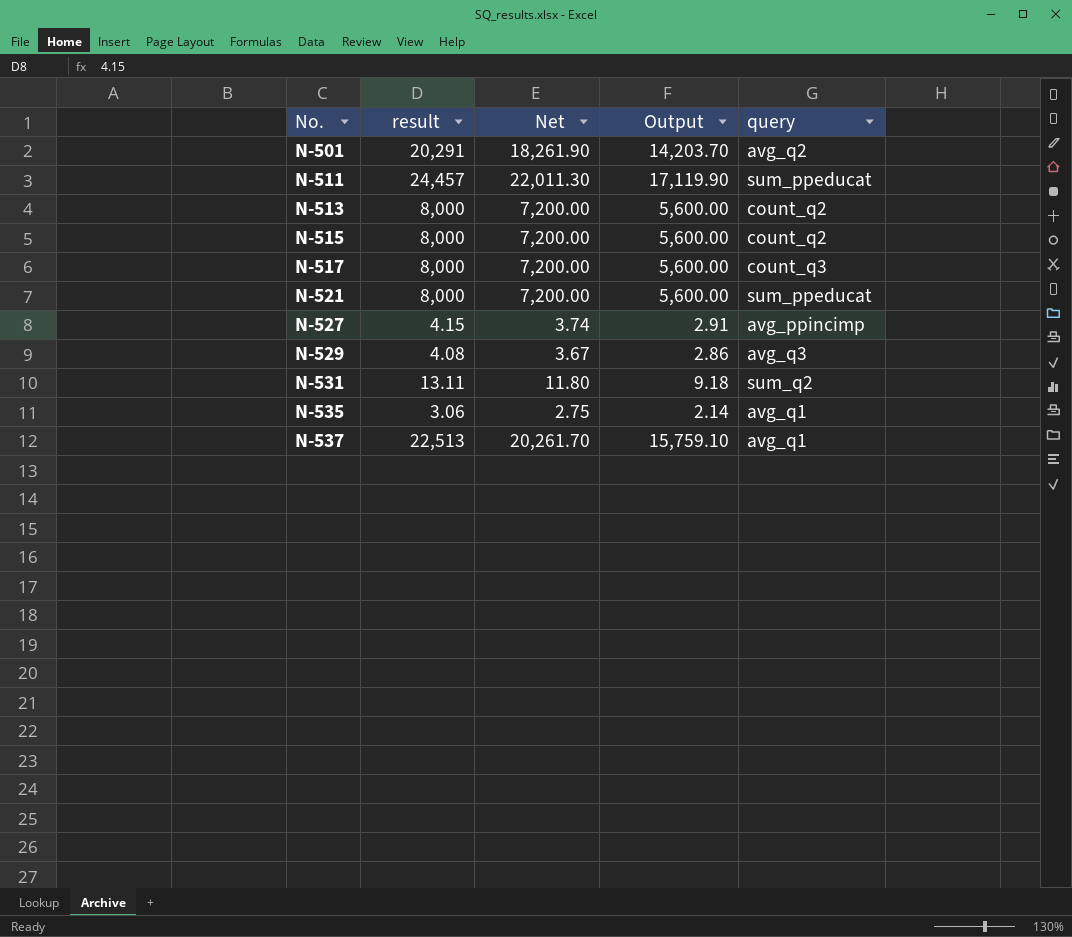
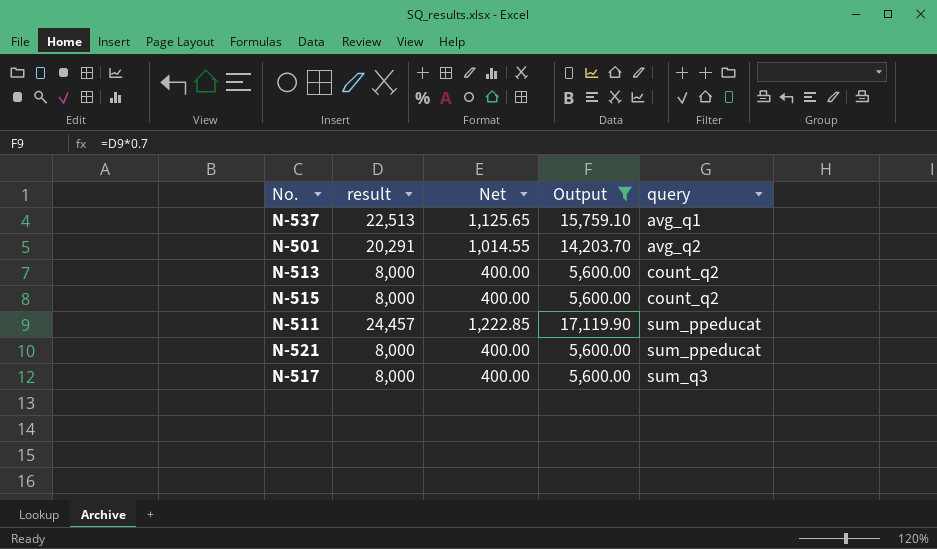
filter: none -> Output >= 5,600.00
row order: No. ascending -> query ascending
column Net | formula: [result] * 0.9 -> [result] * 0.05
N-517 | query: count_q3 -> sum_q3

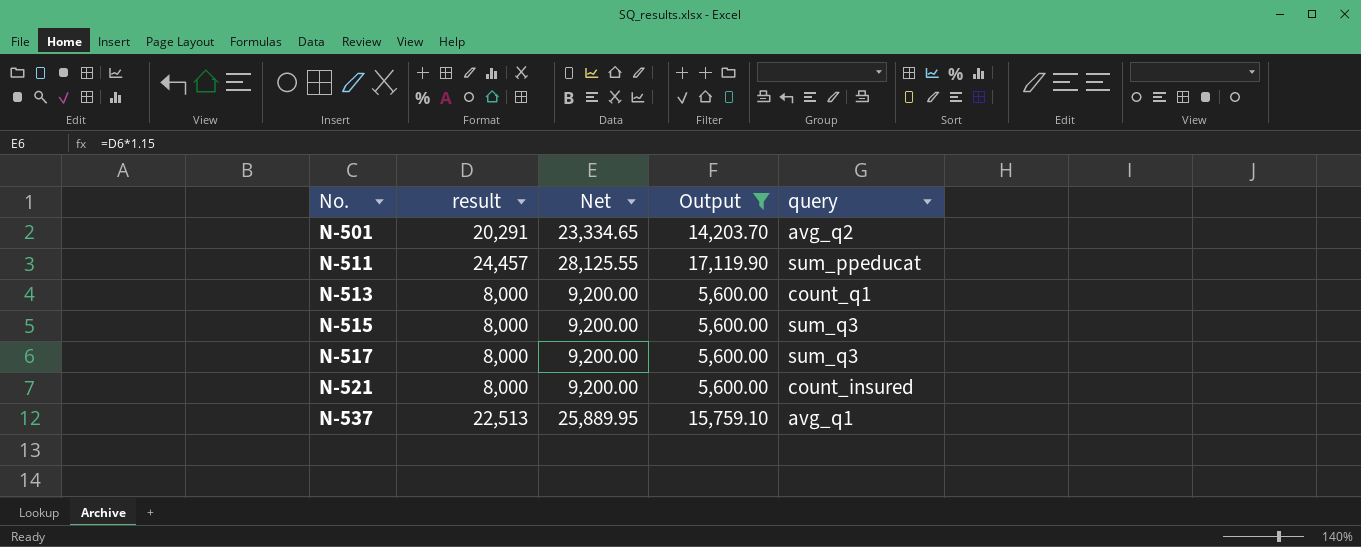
row order: query ascending -> No. ascending
column Net | formula: [result] * 0.05 -> [result] * 1.15
N-513 | query: count_q2 -> count_q1
N-515 | query: count_q2 -> sum_q3
N-521 | query: sum_ppeducat -> count_insured

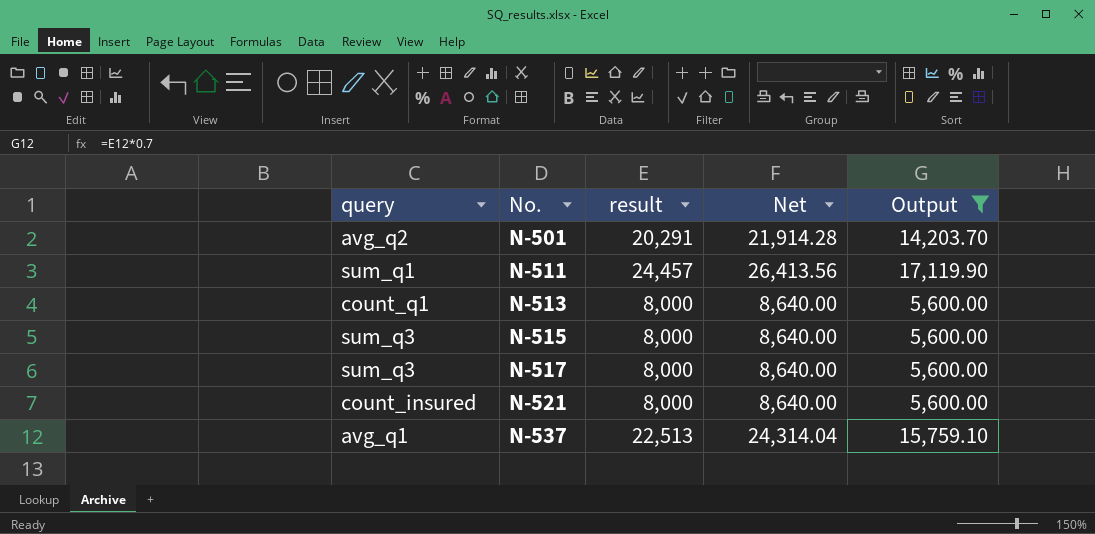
column query | position: 5 -> 1
column Net | formula: [result] * 1.15 -> [result] * 1.08
N-511 | query: sum_ppeducat -> sum_q1

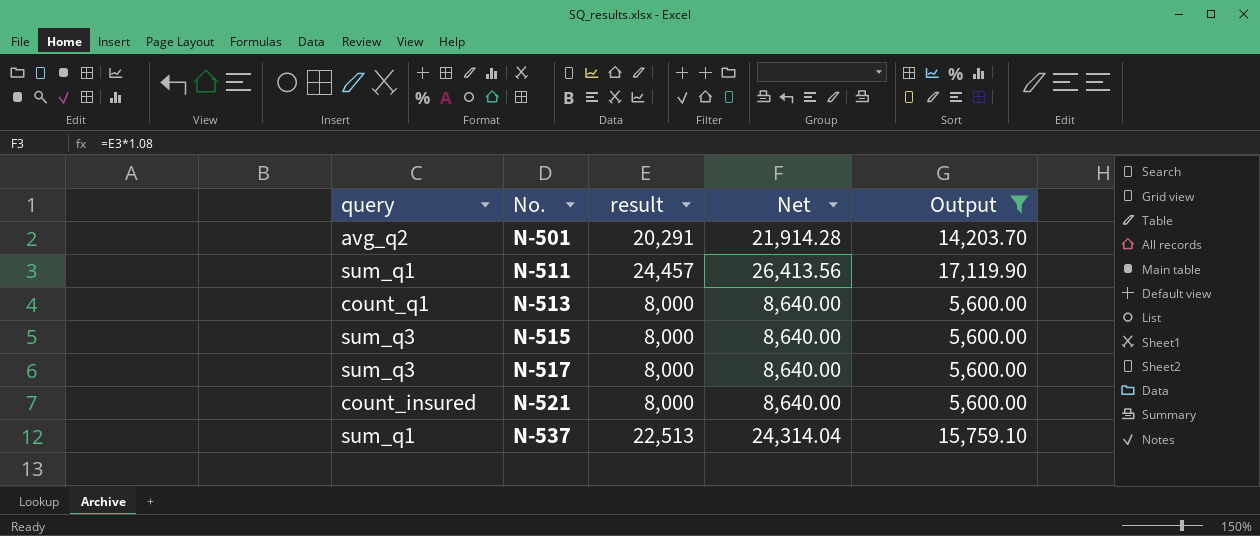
N-537 | query: avg_q1 -> sum_q1

